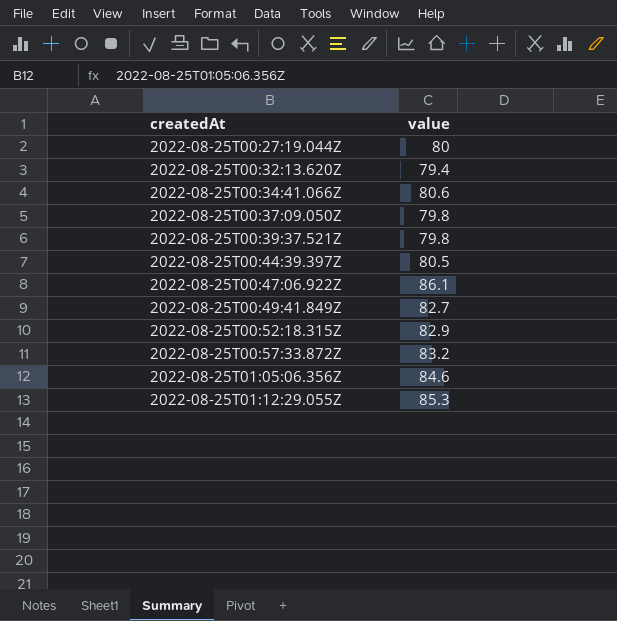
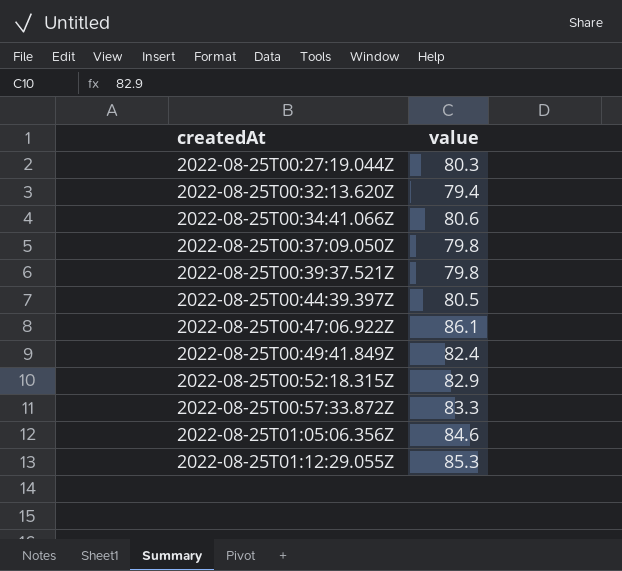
2022-08-25T00:27:19.044Z | value: 80 -> 80.3
2022-08-25T00:49:41.849Z | value: 82.7 -> 82.4
2022-08-25T00:57:33.872Z | value: 83.2 -> 83.3

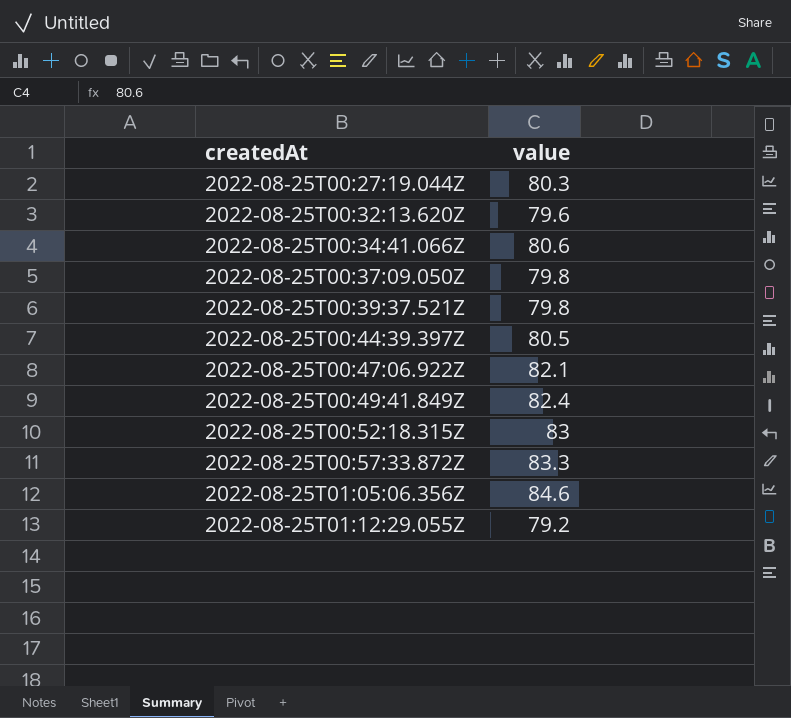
2022-08-25T00:32:13.620Z | value: 79.4 -> 79.6
2022-08-25T00:47:06.922Z | value: 86.1 -> 82.1
2022-08-25T00:52:18.315Z | value: 82.9 -> 83
2022-08-25T01:12:29.055Z | value: 85.3 -> 79.2

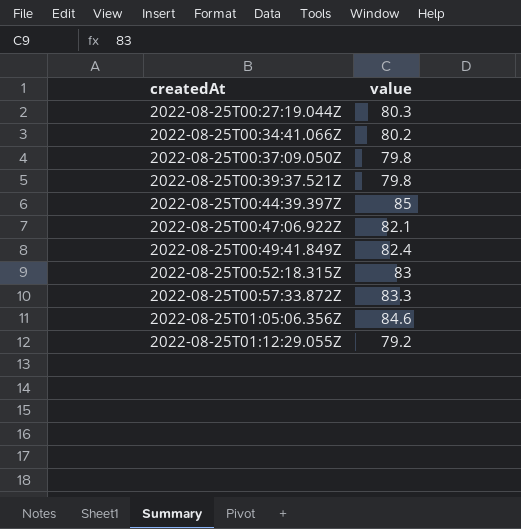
row 2022-08-25T00:32:13.620Z: 79.6 -> none
2022-08-25T00:34:41.066Z | value: 80.6 -> 80.2
2022-08-25T00:44:39.397Z | value: 80.5 -> 85

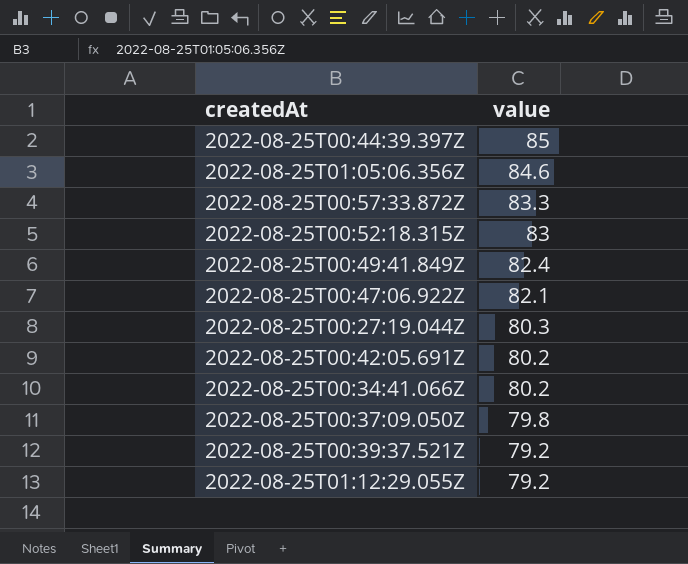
row order: createdAt ascending -> value descending
row 2022-08-25T00:42:05.691Z: none -> 80.2
2022-08-25T00:39:37.521Z | value: 79.8 -> 79.2

